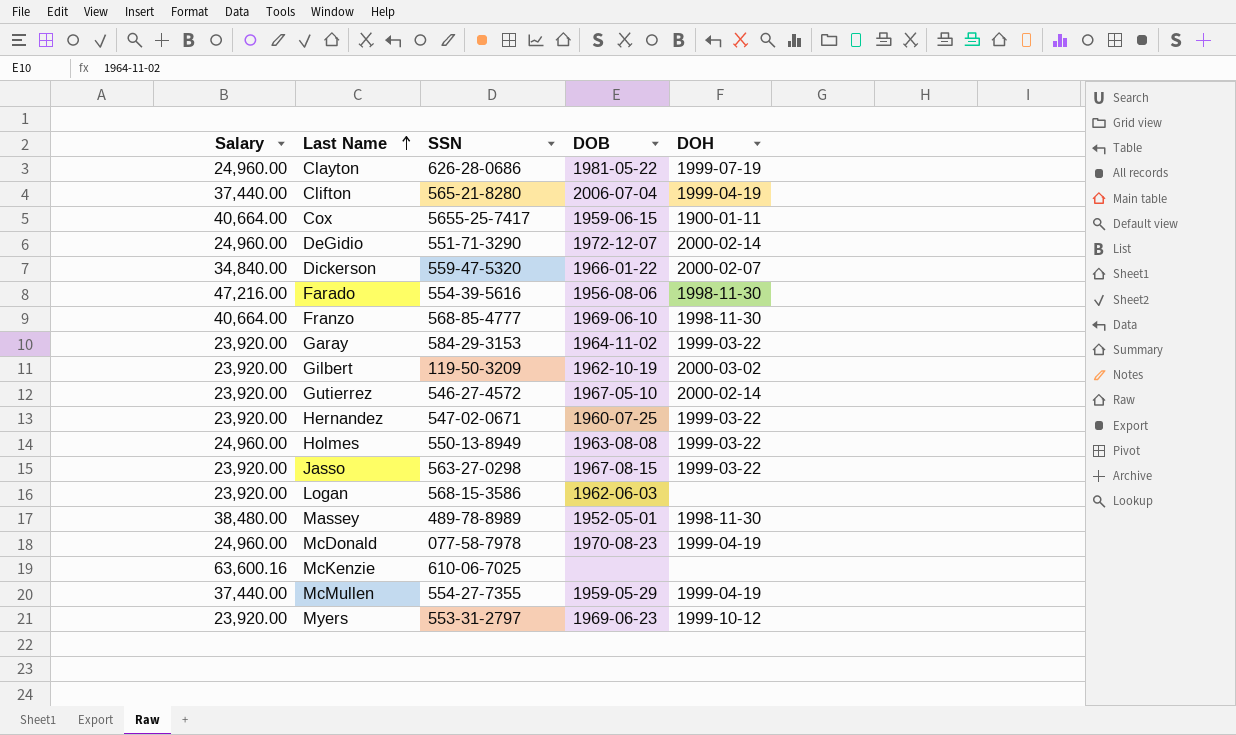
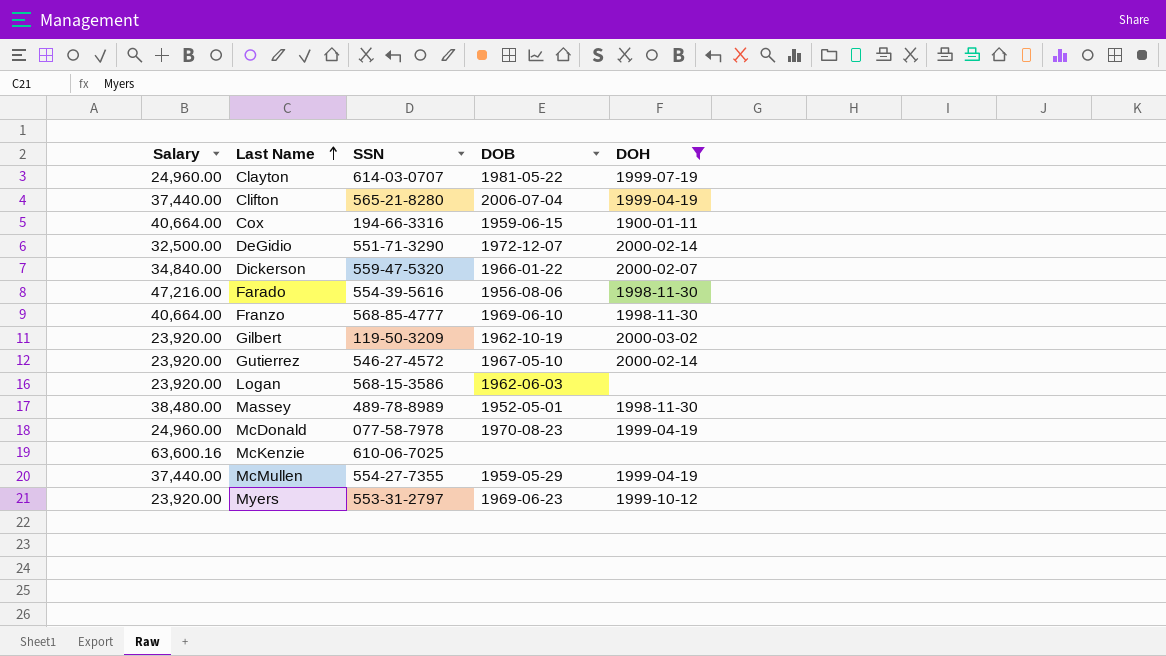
filter: none -> DOH != 1999-03-22
Clayton | SSN: 626-28-0686 -> 614-03-0707
Cox | SSN: 5655-25-7417 -> 194-66-3316
DeGidio | Salary: 24,960.00 -> 32,500.00

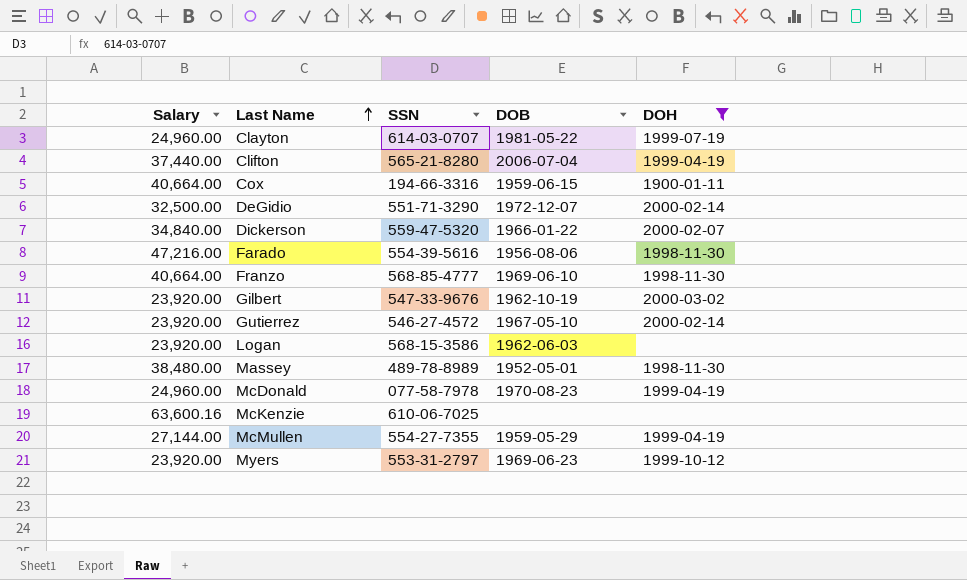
Gilbert | SSN: 119-50-3209 -> 547-33-9676
McMullen | Salary: 37,440.00 -> 27,144.00

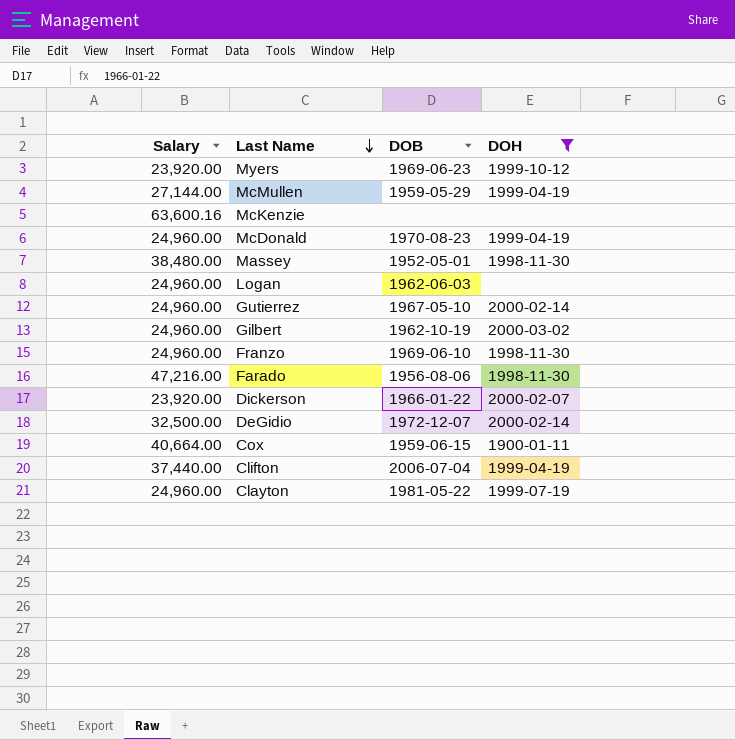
row order: Last Name ascending -> Last Name descending
column SSN | position: 3 -> none
Logan | Salary: 23,920.00 -> 24,960.00
Gutierrez | Salary: 23,920.00 -> 24,960.00
Gilbert | Salary: 23,920.00 -> 24,960.00
Franzo | Salary: 40,664.00 -> 24,960.00
Dickerson | Salary: 34,840.00 -> 23,920.00

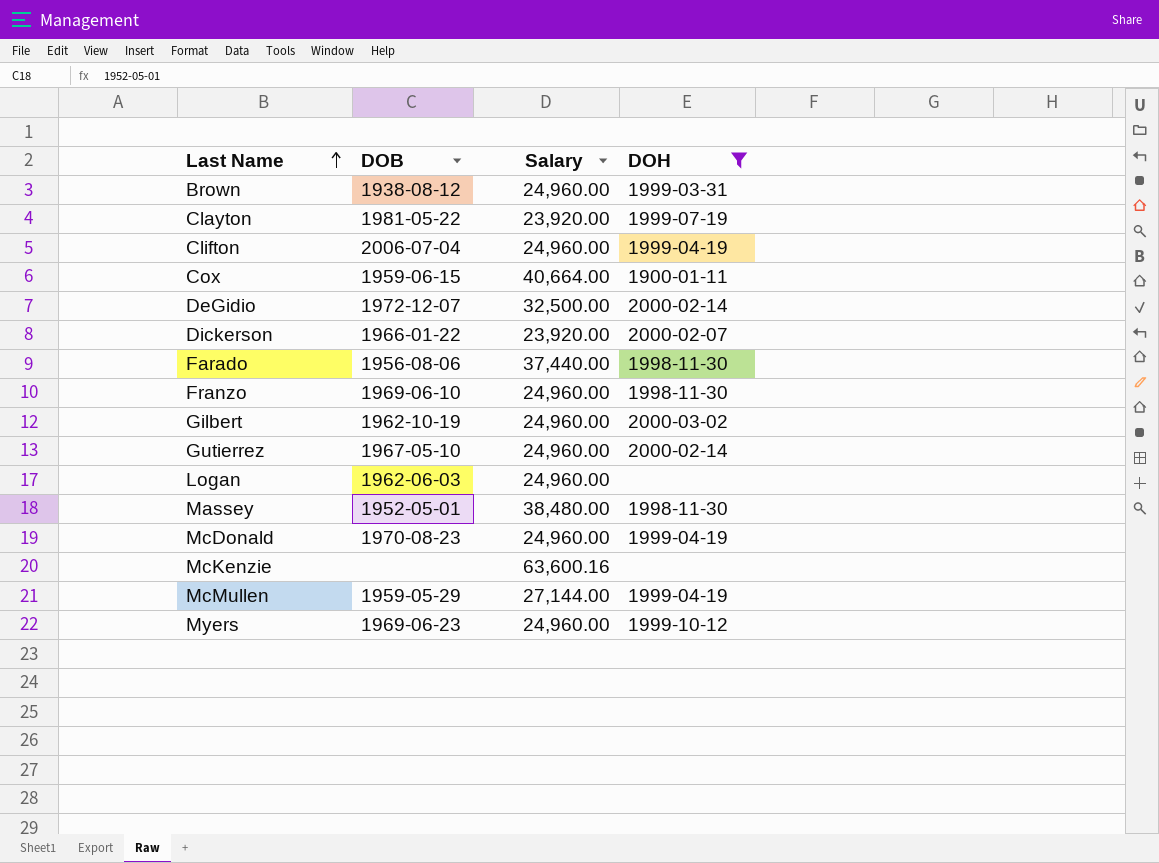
row order: Last Name descending -> Last Name ascending
column Salary | position: 1 -> 3
row Brown: none -> 1938-08-12 | 24,960.00 | 1999-03-31
Clayton | Salary: 24,960.00 -> 23,920.00
Clifton | Salary: 37,440.00 -> 24,960.00
Farado | Salary: 47,216.00 -> 37,440.00
Myers | Salary: 23,920.00 -> 24,960.00

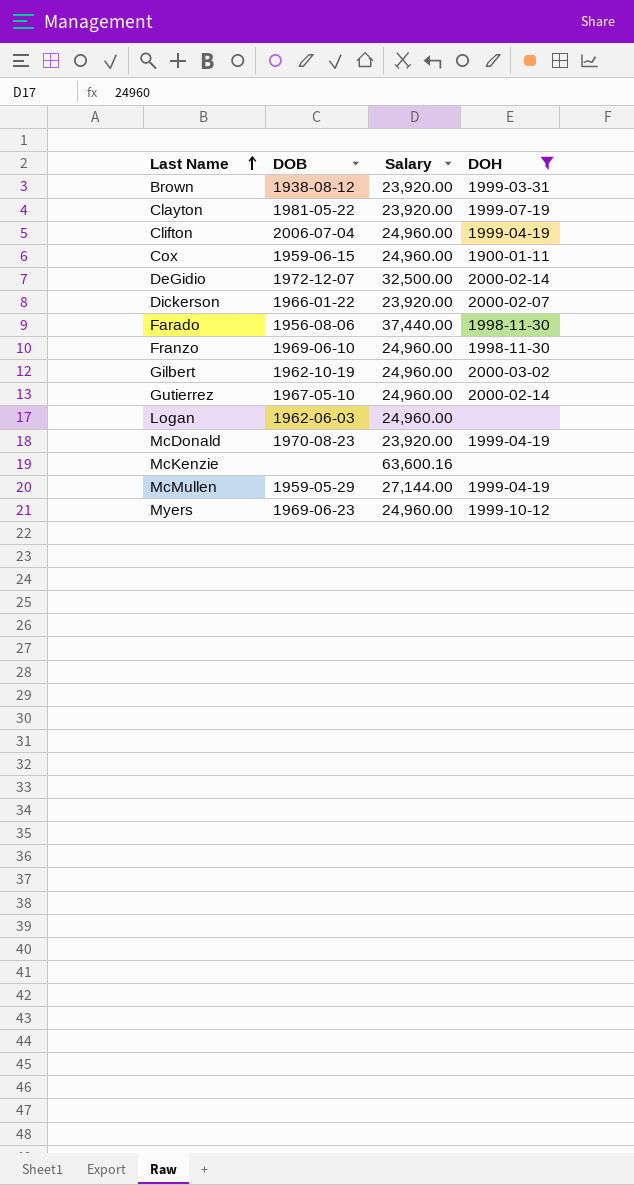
row Massey: 1952-05-01 | 38,480.00 | 1998-11-30 -> none
Brown | Salary: 24,960.00 -> 23,920.00
Cox | Salary: 40,664.00 -> 24,960.00
McDonald | Salary: 24,960.00 -> 23,920.00

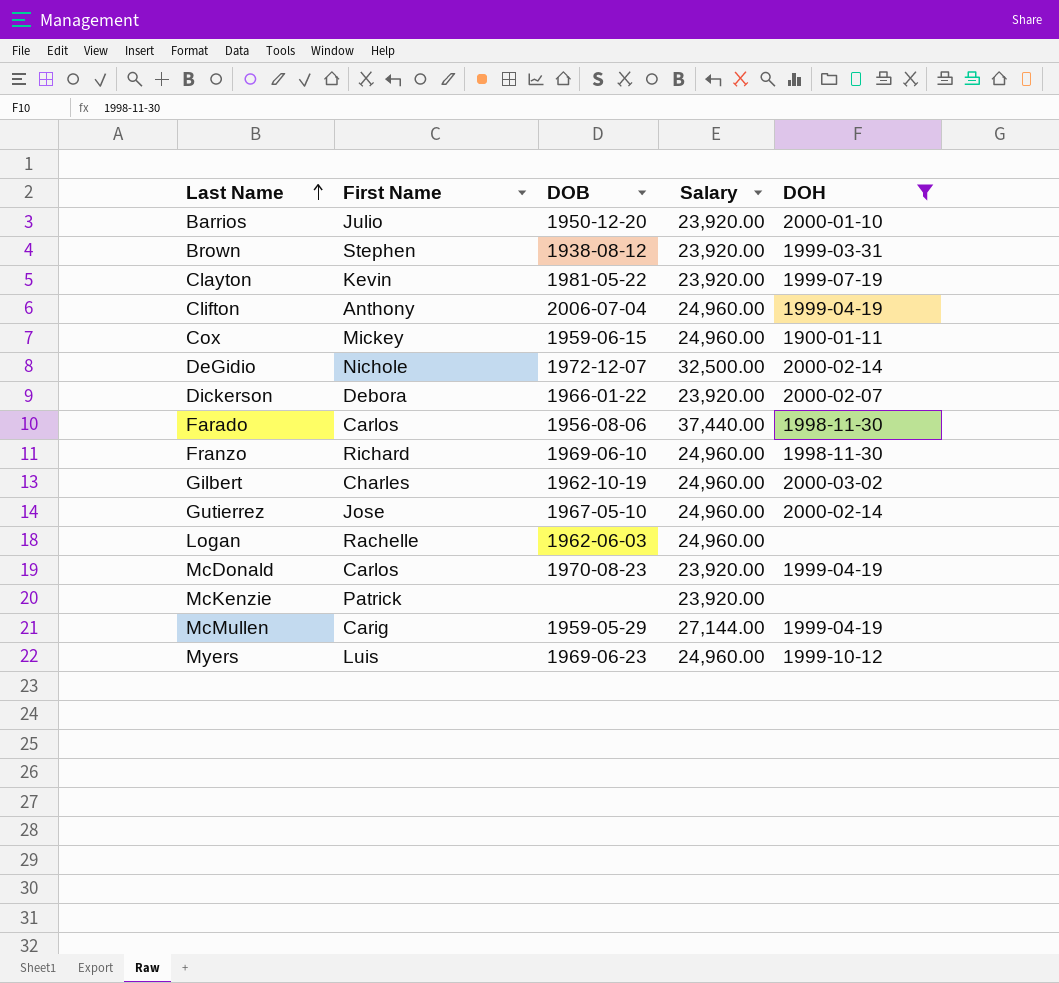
column First Name | position: none -> 2
row Barrios: none -> Julio | 1950-12-20 | 23,920.00 | 2000-01-10
McKenzie | Salary: 63,600.16 -> 23,920.00

